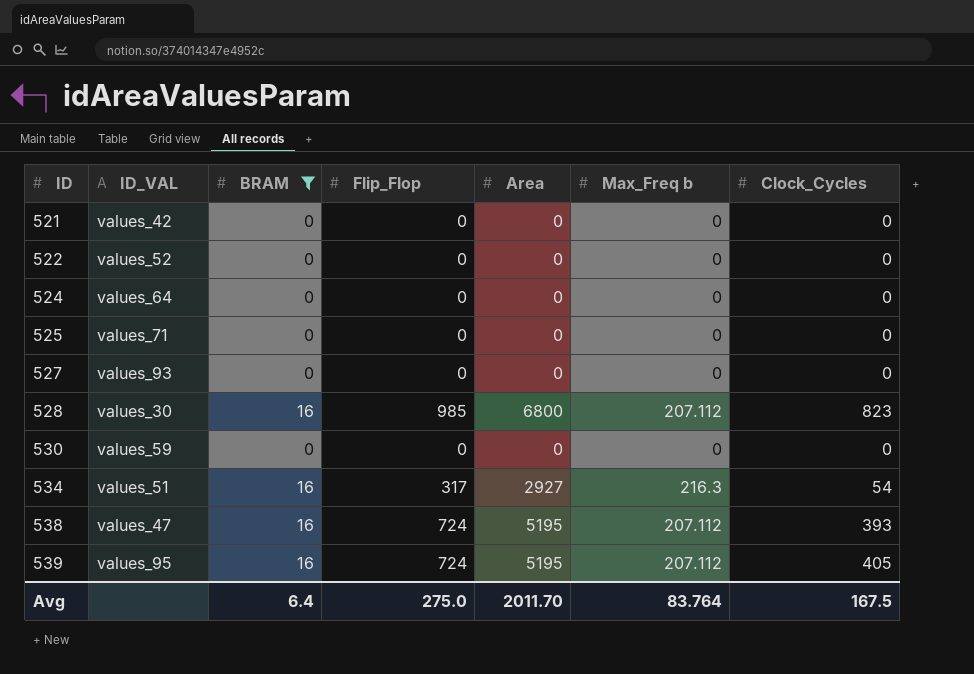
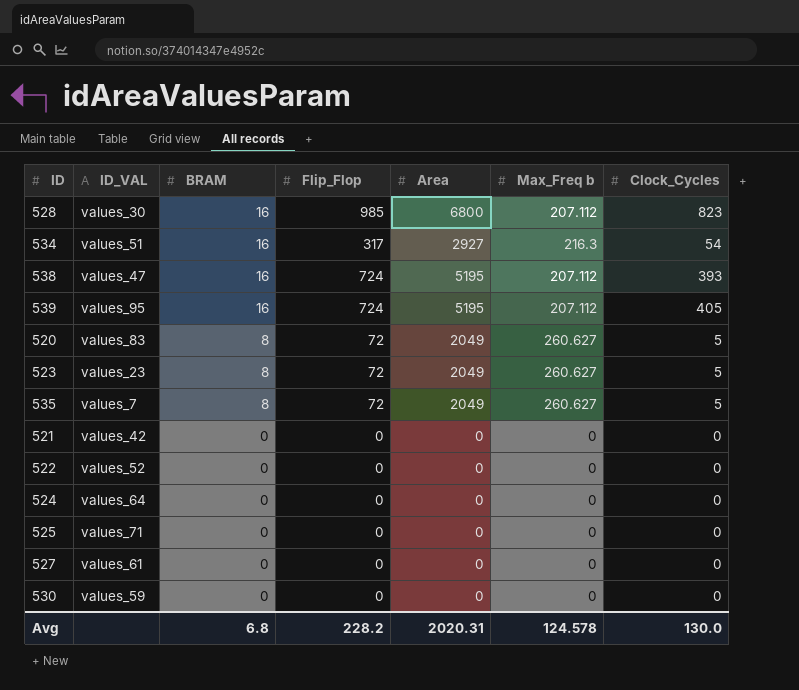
filter: BRAM != 8 -> none
row order: ID ascending -> BRAM descending
527 | ID_VAL: values_93 -> values_61
Avg | BRAM: 6.4 -> 6.8
Avg | Flip_Flop: 275.0 -> 228.2
Avg | Area: 2011.70 -> 2020.31
Avg | Max_Freq b: 83.764 -> 124.578
Avg | Clock_Cycles: 167.5 -> 130.0

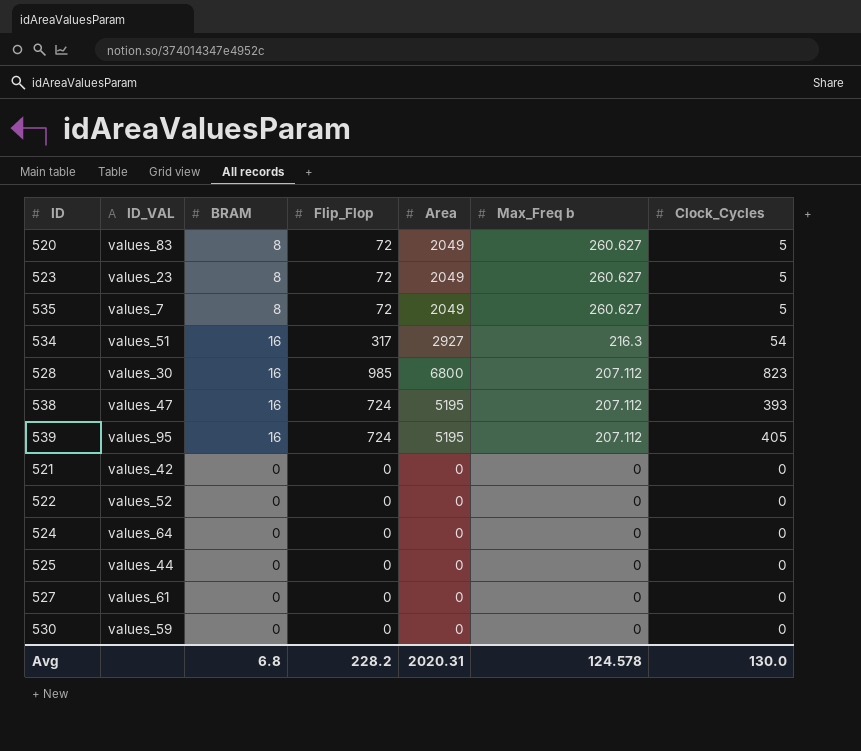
row order: BRAM descending -> Max_Freq b descending
525 | ID_VAL: values_71 -> values_44

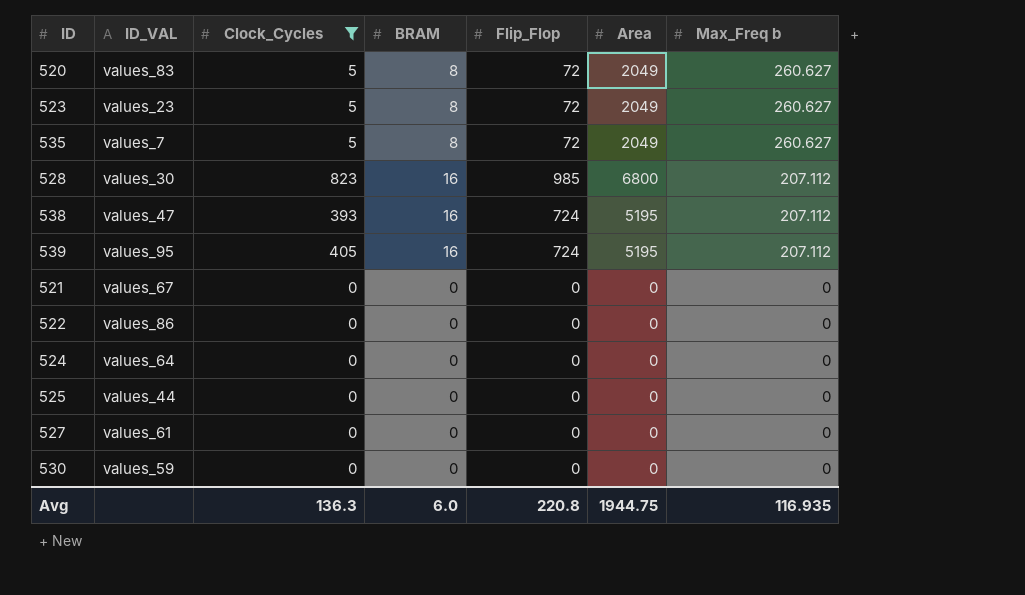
filter: none -> Clock_Cycles != 54
column Clock_Cycles | position: 7 -> 3
521 | ID_VAL: values_42 -> values_67
522 | ID_VAL: values_52 -> values_86
Avg | Clock_Cycles: 130.0 -> 136.3
Avg | BRAM: 6.8 -> 6.0
Avg | Flip_Flop: 228.2 -> 220.8
Avg | Area: 2020.31 -> 1944.75
Avg | Max_Freq b: 124.578 -> 116.935

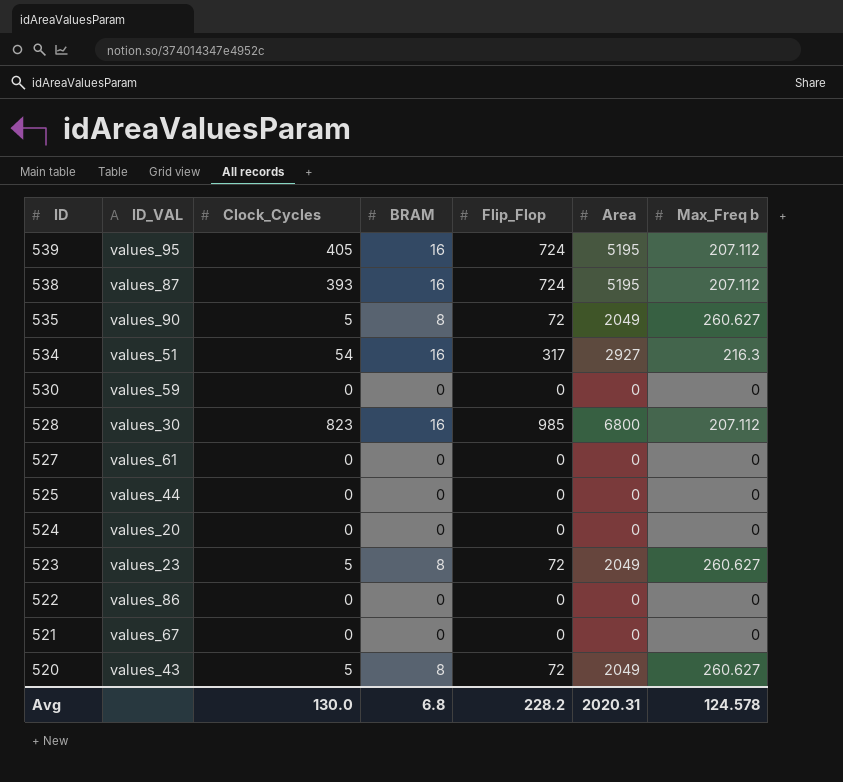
filter: Clock_Cycles != 54 -> none
row order: Max_Freq b descending -> ID descending
538 | ID_VAL: values_47 -> values_87
535 | ID_VAL: values_7 -> values_90
524 | ID_VAL: values_64 -> values_20
520 | ID_VAL: values_83 -> values_43
Avg | Clock_Cycles: 136.3 -> 130.0
Avg | BRAM: 6.0 -> 6.8
Avg | Flip_Flop: 220.8 -> 228.2
Avg | Area: 1944.75 -> 2020.31
Avg | Max_Freq b: 116.935 -> 124.578

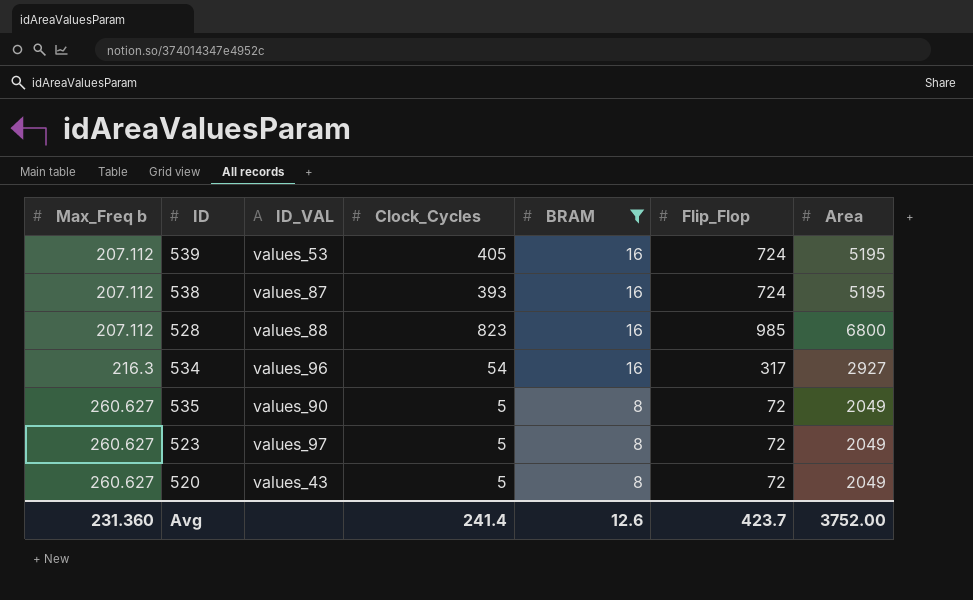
filter: none -> BRAM != 0
row order: ID descending -> Max_Freq b ascending
column Max_Freq b | position: 7 -> 1
539 | ID_VAL: values_95 -> values_53
528 | ID_VAL: values_30 -> values_88
534 | ID_VAL: values_51 -> values_96
523 | ID_VAL: values_23 -> values_97
Avg | Max_Freq b: 124.578 -> 231.360
Avg | Clock_Cycles: 130.0 -> 241.4
Avg | BRAM: 6.8 -> 12.6
Avg | Flip_Flop: 228.2 -> 423.7
Avg | Area: 2020.31 -> 3752.00

